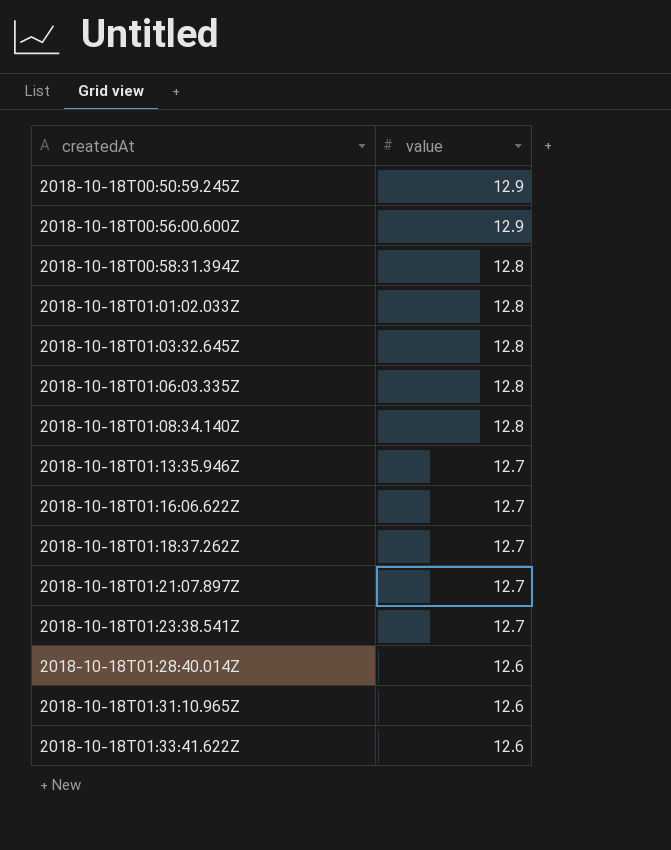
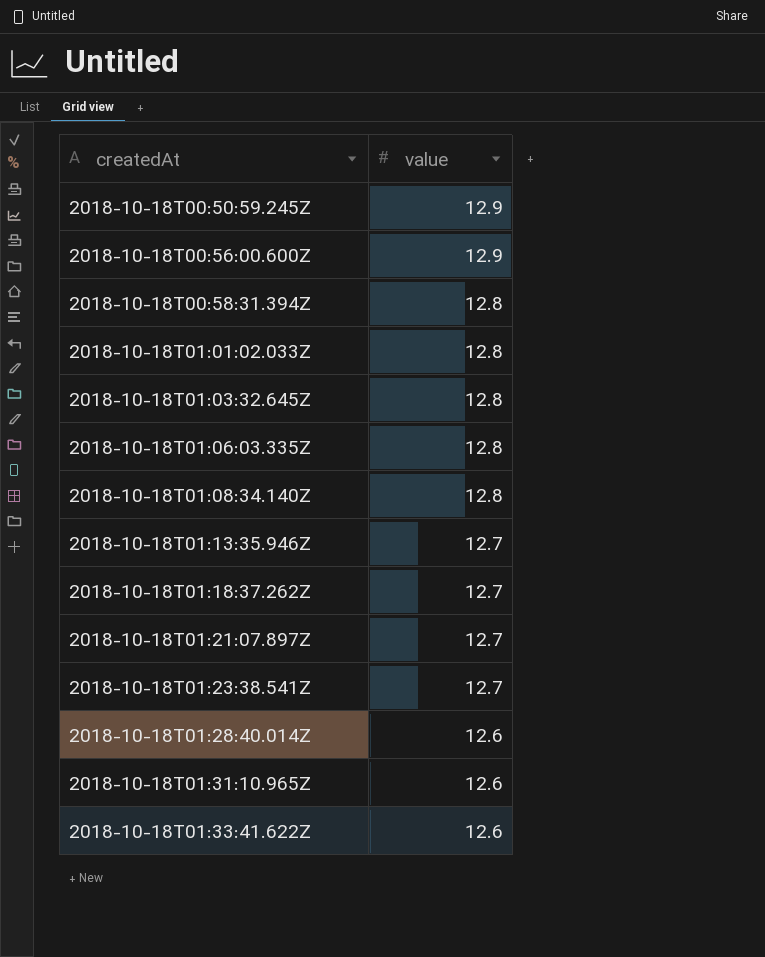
row 2018-10-18T01:16:06.622Z: 12.7 -> none

